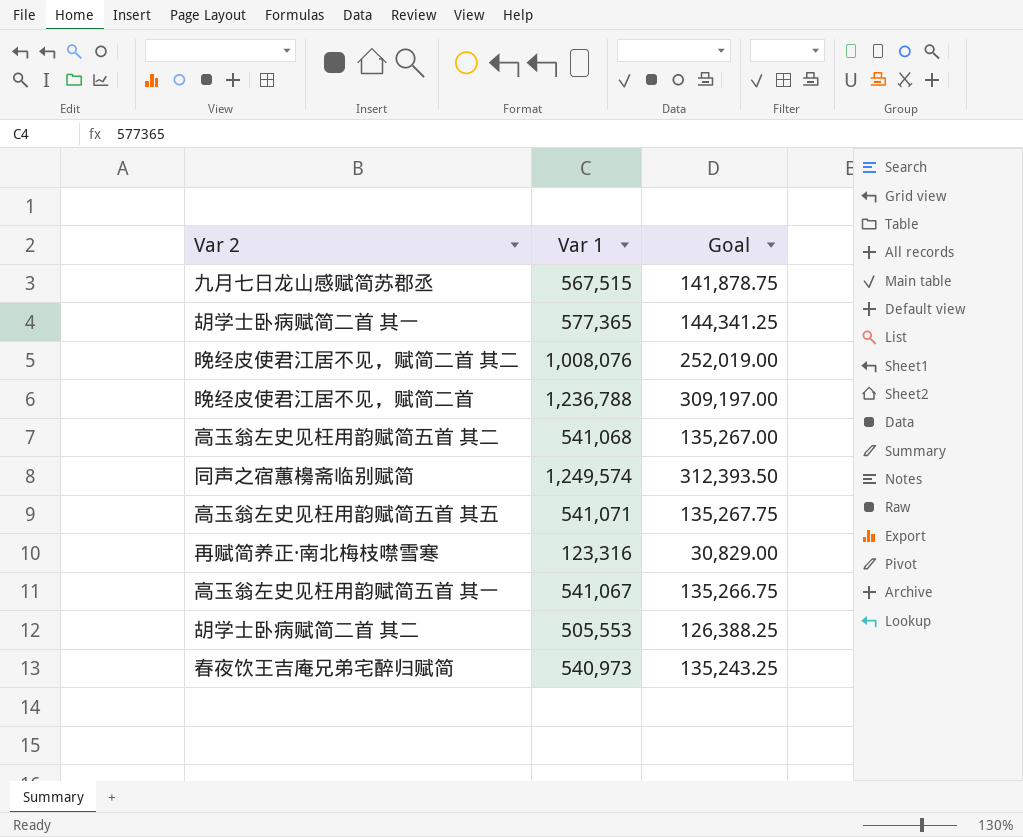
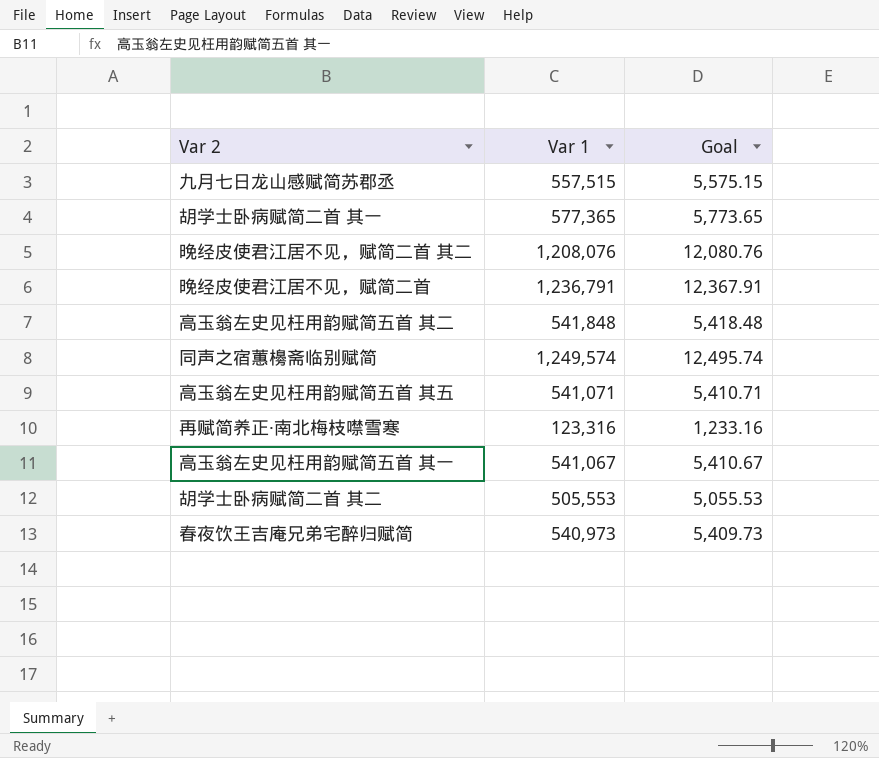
column Goal | formula: [Var 1] * 0.25 -> [Var 1] * 0.01
九月七日龙山感赋简苏郡丞 | Var 1: 567,515 -> 557,515
晚经皮使君江居不见，赋简二首 其二 | Var 1: 1,008,076 -> 1,208,076
晚经皮使君江居不见，赋简二首 | Var 1: 1,236,788 -> 1,236,791
高玉翁左史见枉用韵赋简五首 其二 | Var 1: 541,068 -> 541,848

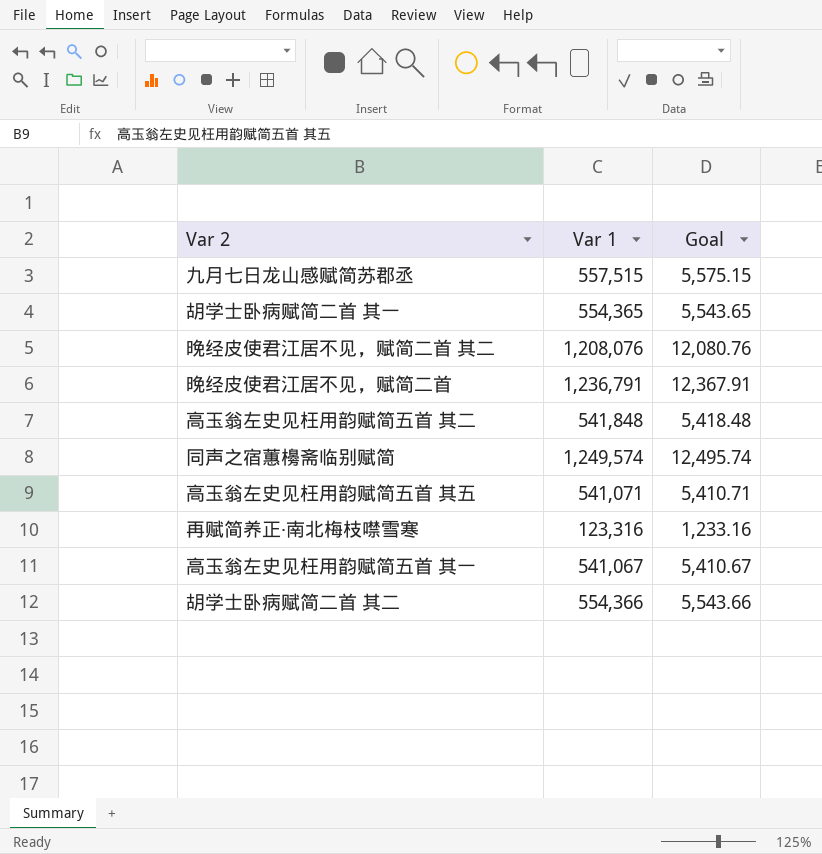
row 春夜饮王吉庵兄弟宅醉归赋简: 540,973 | 5,409.73 -> none
胡学士卧病赋简二首 其一 | Var 1: 577,365 -> 554,365
胡学士卧病赋简二首 其一 | Goal: 5,773.65 -> 5,543.65
胡学士卧病赋简二首 其二 | Var 1: 505,553 -> 554,366
胡学士卧病赋简二首 其二 | Goal: 5,055.53 -> 5,543.66

